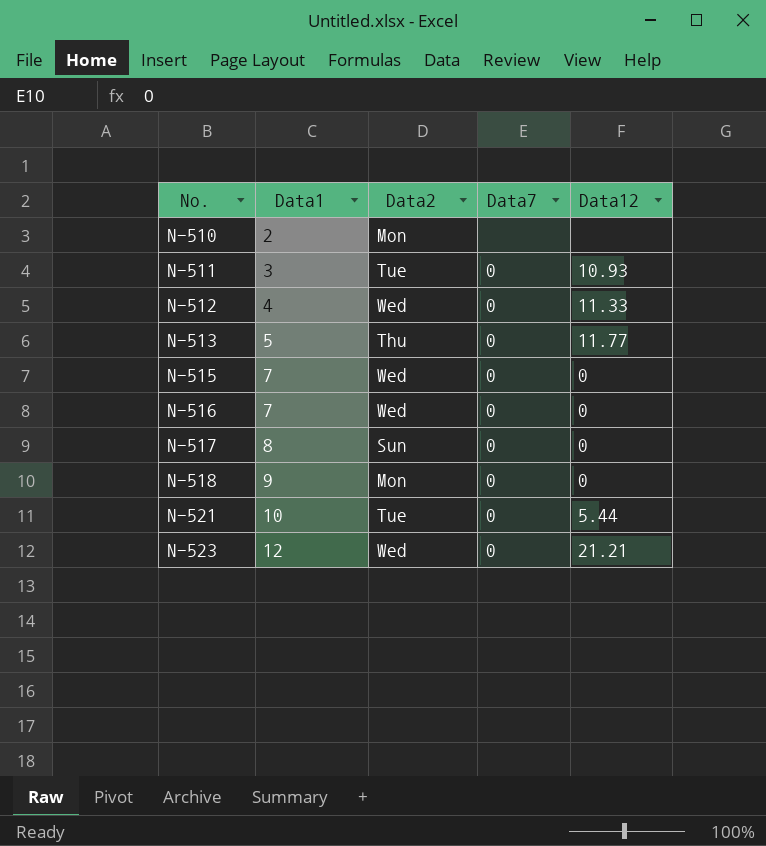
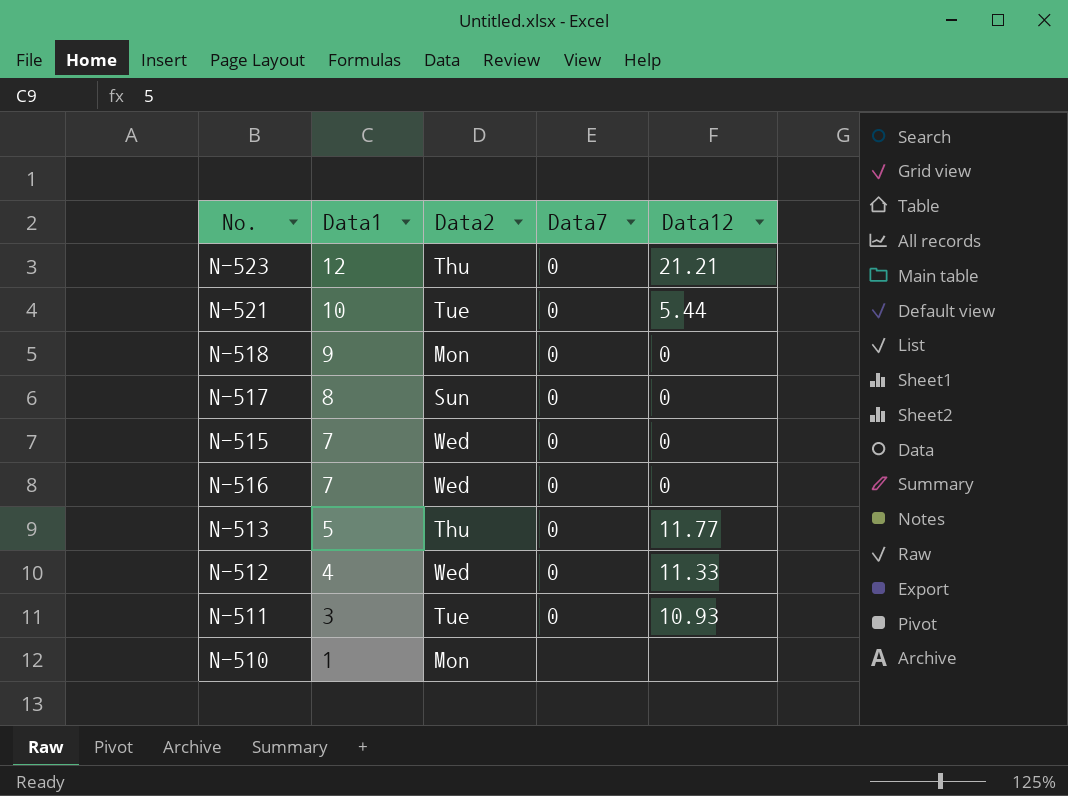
row order: No. ascending -> Data1 descending
N-523 | Data2: Wed -> Thu
N-510 | Data1: 2 -> 1

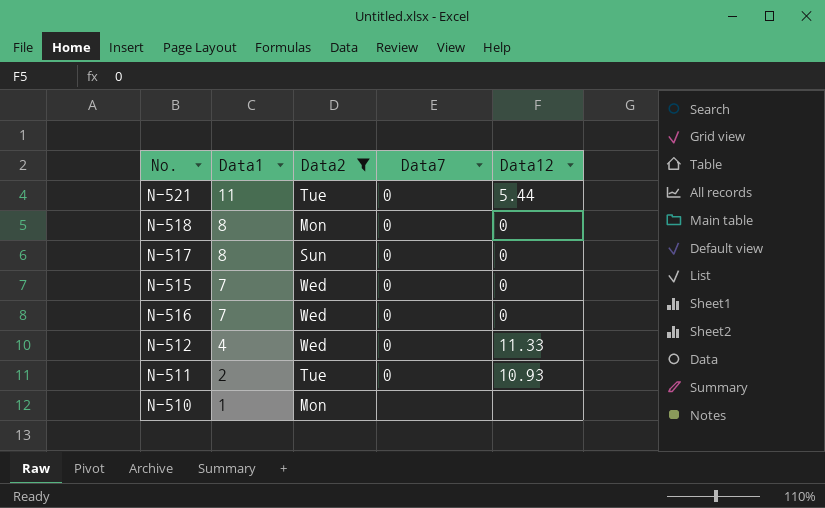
filter: none -> Data2 != Thu
N-521 | Data1: 10 -> 11
N-518 | Data1: 9 -> 8
N-511 | Data1: 3 -> 2

